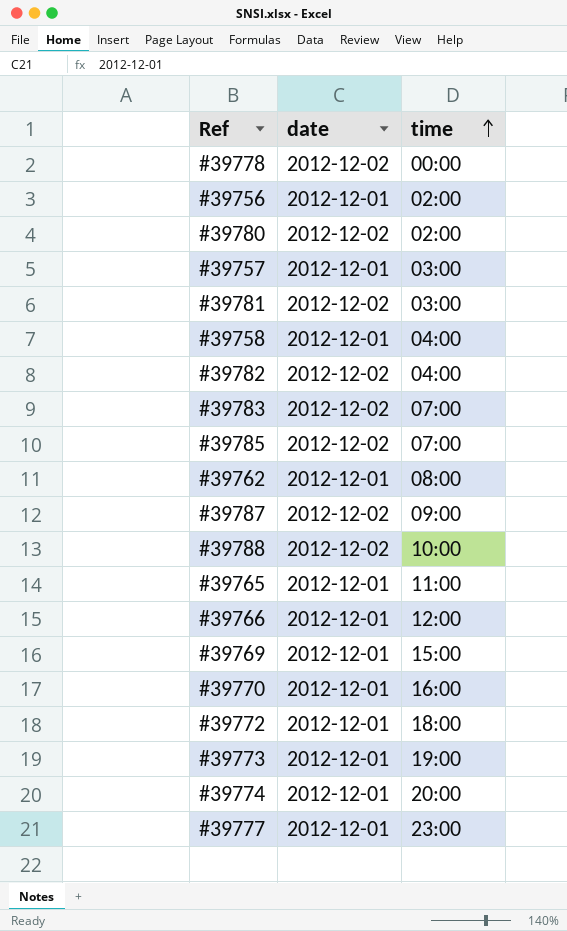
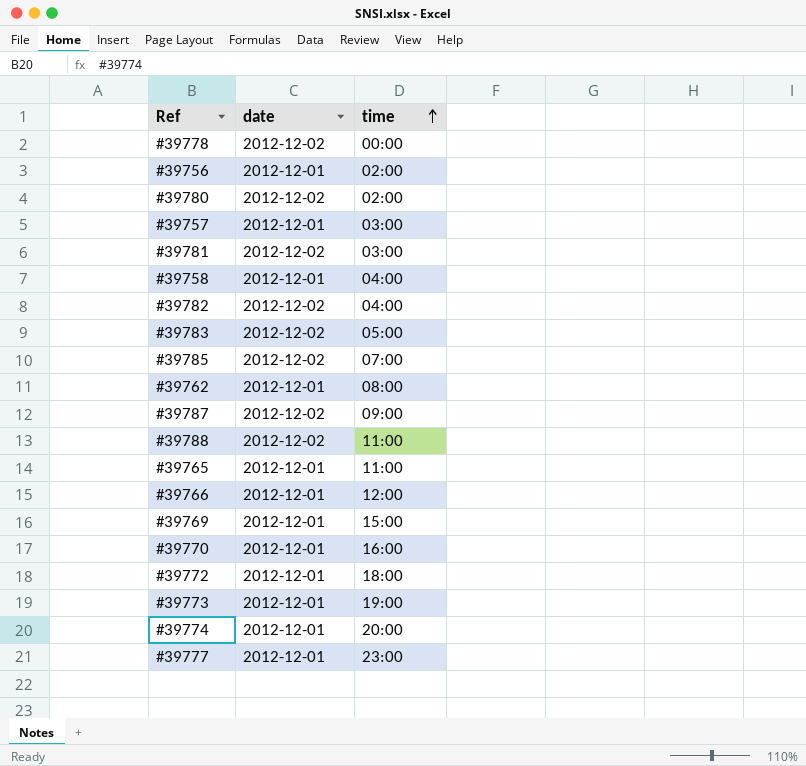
#39783 | time: 07:00 -> 05:00
#39788 | time: 10:00 -> 11:00

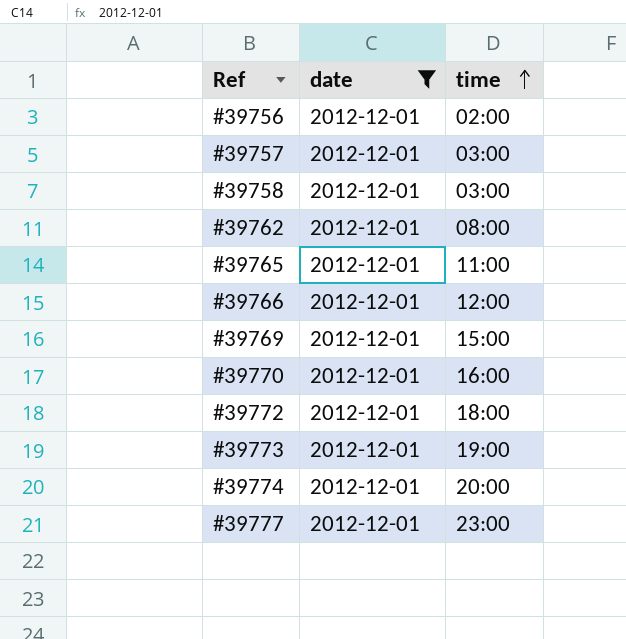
filter: none -> date = 2012-12-01
#39758 | time: 04:00 -> 03:00

